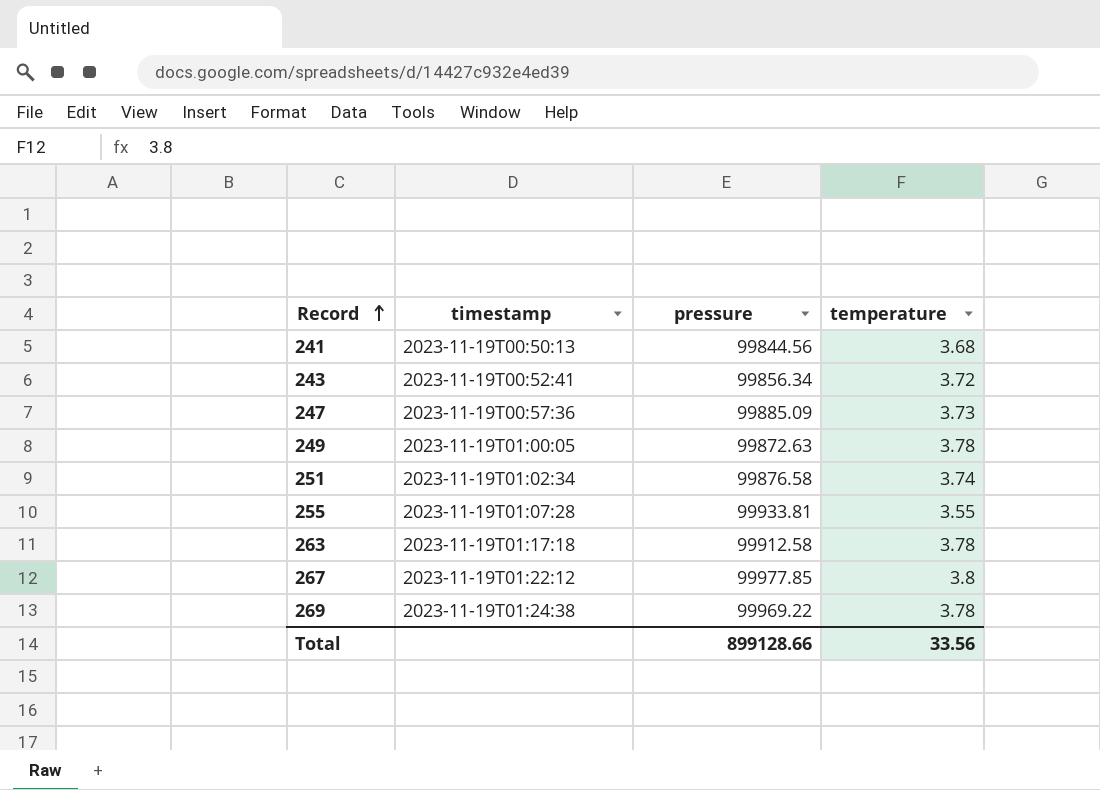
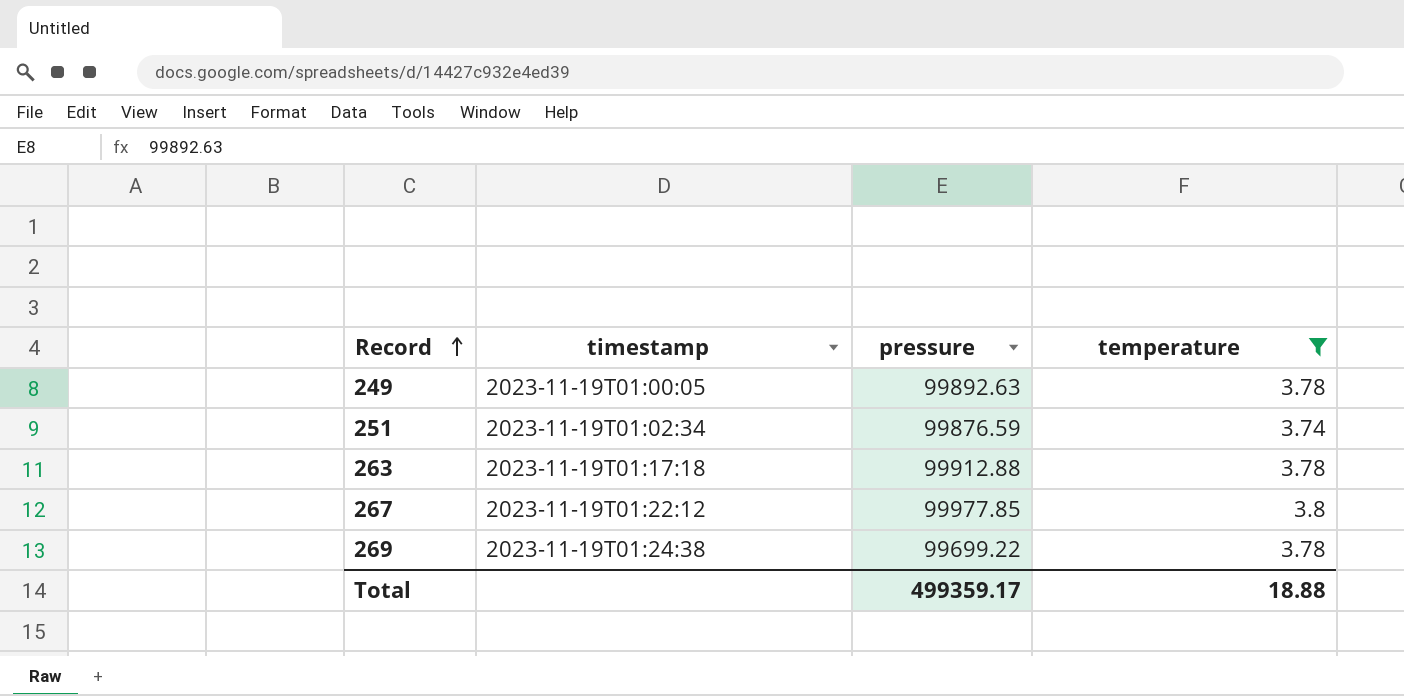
filter: none -> temperature >= 3.74
249 | pressure: 99872.63 -> 99892.63
251 | pressure: 99876.58 -> 99876.59
263 | pressure: 99912.58 -> 99912.88
269 | pressure: 99969.22 -> 99699.22
Total | pressure: 899128.66 -> 499359.17
Total | temperature: 33.56 -> 18.88

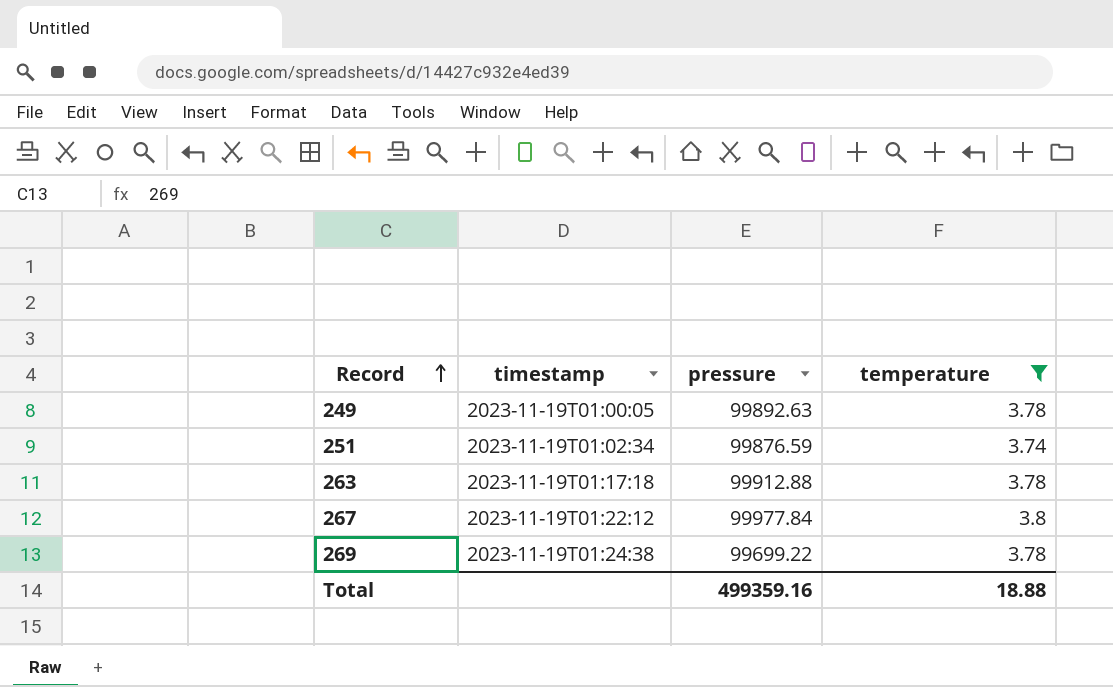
267 | pressure: 99977.85 -> 99977.84
Total | pressure: 499359.17 -> 499359.16

